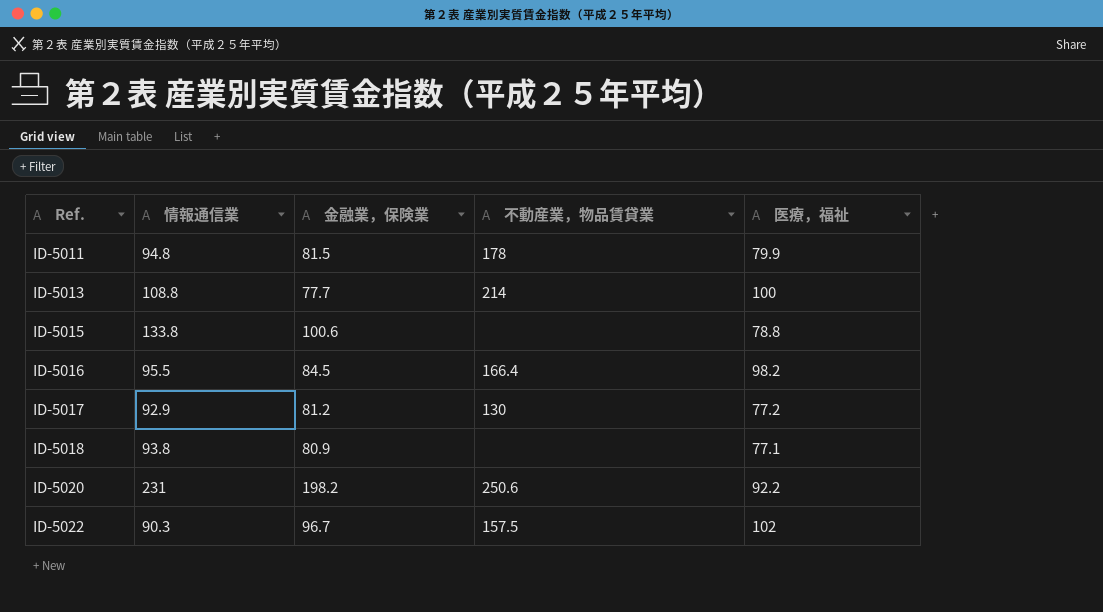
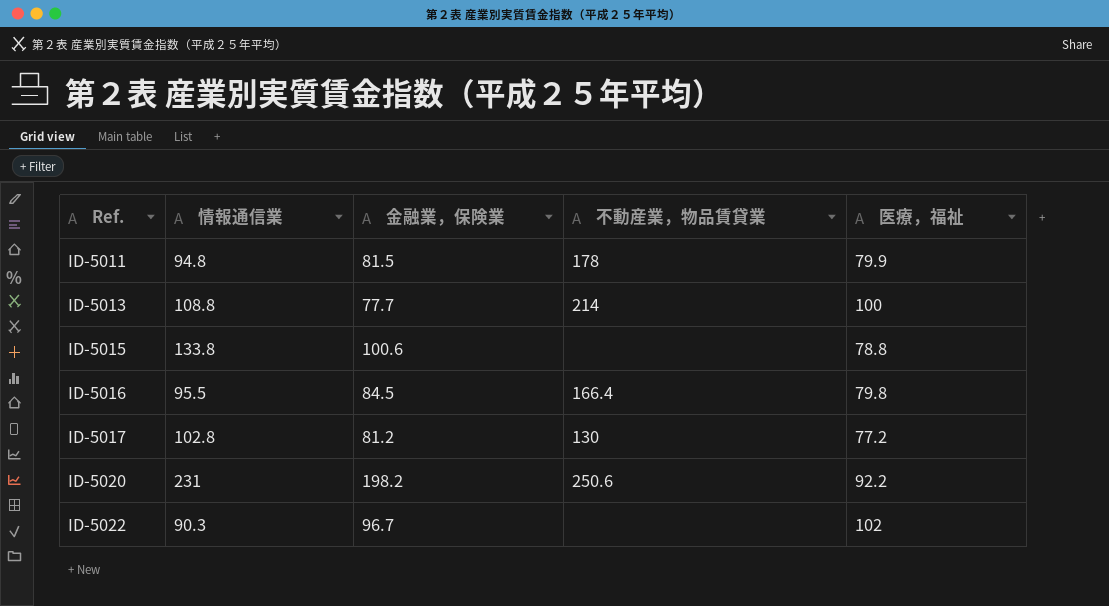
row ID-5018: 93.8 | 80.9 | none | 77.1 -> none
ID-5016 | 医療，福祉: 98.2 -> 79.8
ID-5017 | 情報通信業: 92.9 -> 102.8
ID-5022 | 不動産業，物品賃貸業: 157.5 -> none

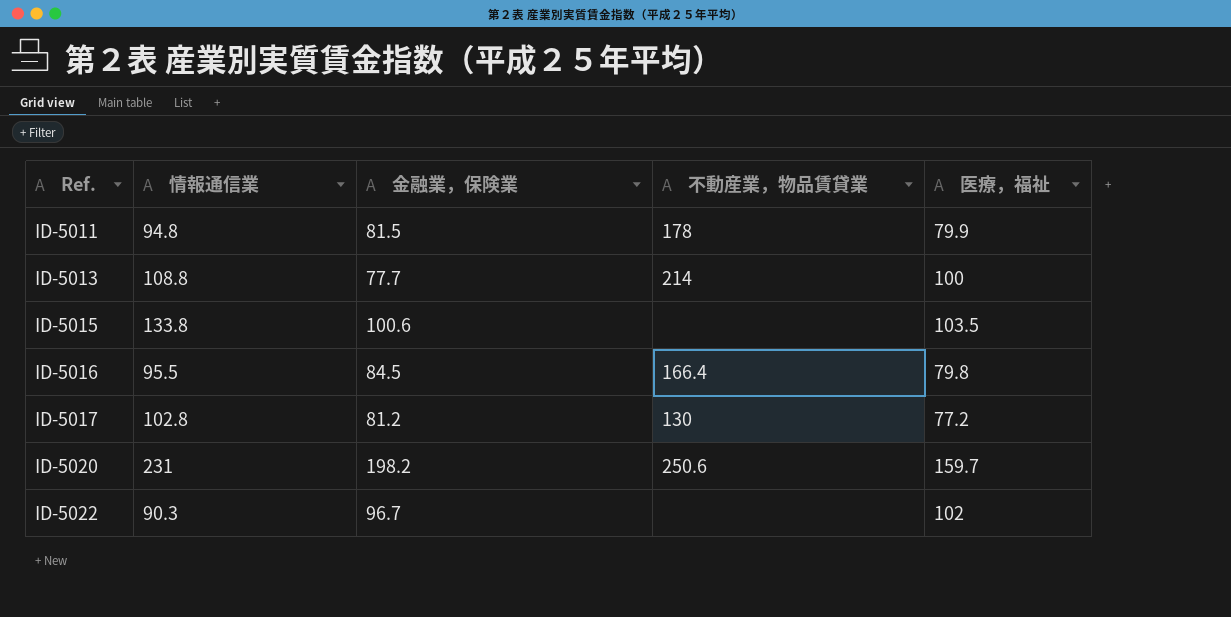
ID-5015 | 医療，福祉: 78.8 -> 103.5
ID-5020 | 医療，福祉: 92.2 -> 159.7

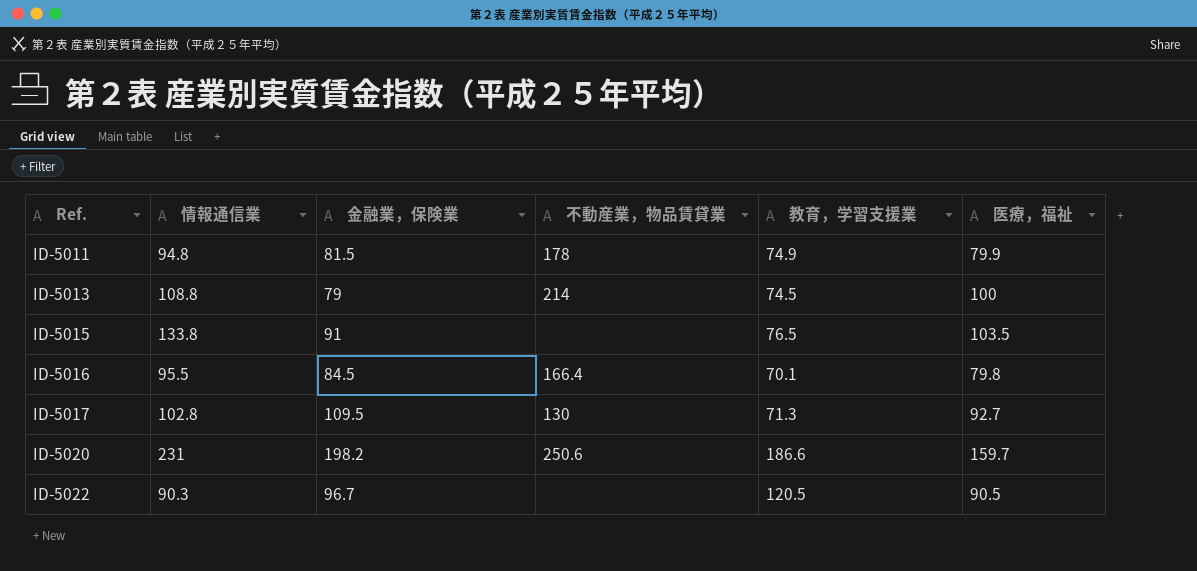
column 教育，学習支援業 | position: none -> 5
ID-5013 | 金融業，保険業: 77.7 -> 79
ID-5015 | 金融業，保険業: 100.6 -> 91
ID-5017 | 金融業，保険業: 81.2 -> 109.5
ID-5017 | 医療，福祉: 77.2 -> 92.7
ID-5022 | 医療，福祉: 102 -> 90.5

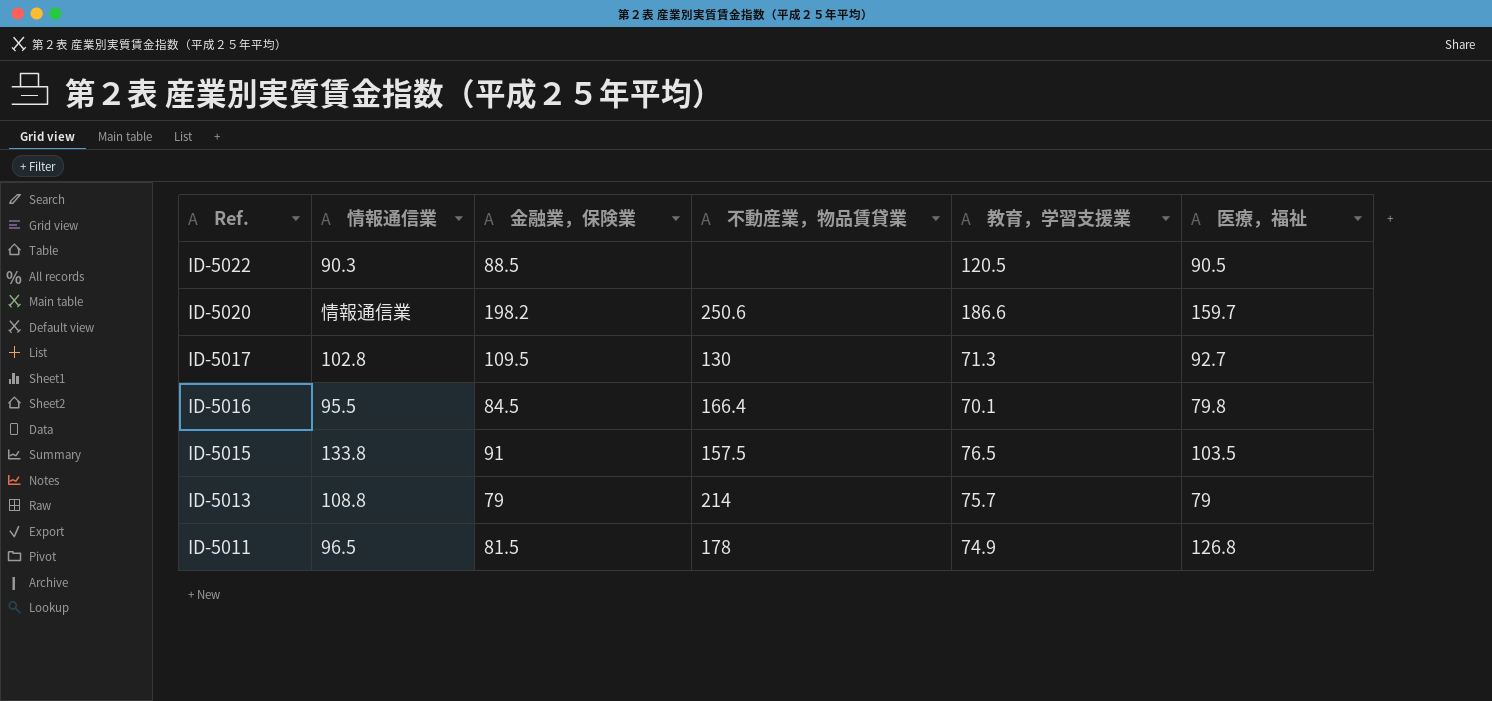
row order: Ref. ascending -> Ref. descending
ID-5022 | 金融業，保険業: 96.7 -> 88.5
ID-5020 | 情報通信業: 231 -> 情報通信業
ID-5015 | 不動産業，物品賃貸業: none -> 157.5
ID-5013 | 教育，学習支援業: 74.5 -> 75.7
ID-5013 | 医療，福祉: 100 -> 79
ID-5011 | 情報通信業: 94.8 -> 96.5
ID-5011 | 医療，福祉: 79.9 -> 126.8

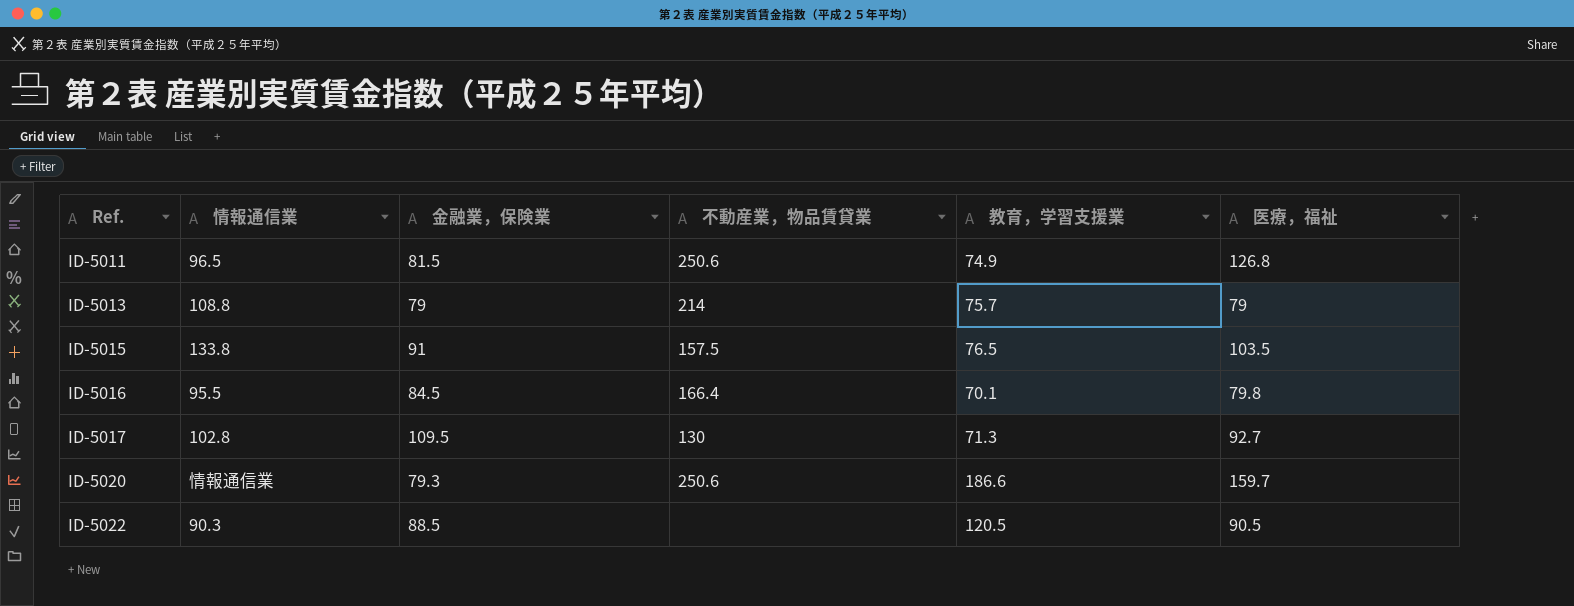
row order: Ref. descending -> Ref. ascending
ID-5011 | 不動産業，物品賃貸業: 178 -> 250.6
ID-5020 | 金融業，保険業: 198.2 -> 79.3

